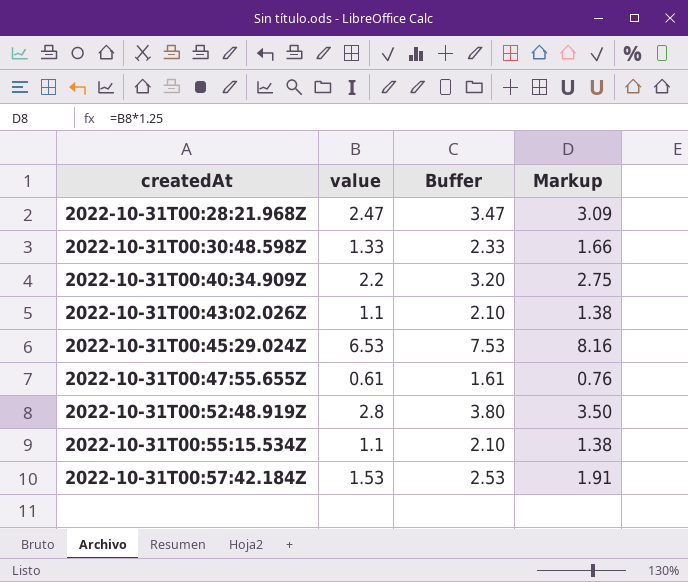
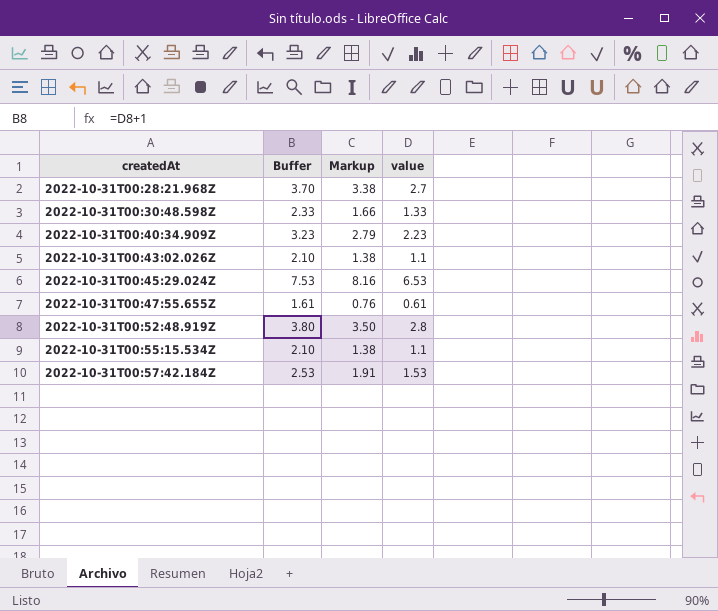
column value | position: 2 -> 4
2022-10-31T00:28:21.968Z | Buffer: 3.47 -> 3.70
2022-10-31T00:28:21.968Z | Markup: 3.09 -> 3.38
2022-10-31T00:28:21.968Z | value: 2.47 -> 2.7
2022-10-31T00:40:34.909Z | Buffer: 3.20 -> 3.23
2022-10-31T00:40:34.909Z | Markup: 2.75 -> 2.79
2022-10-31T00:40:34.909Z | value: 2.2 -> 2.23

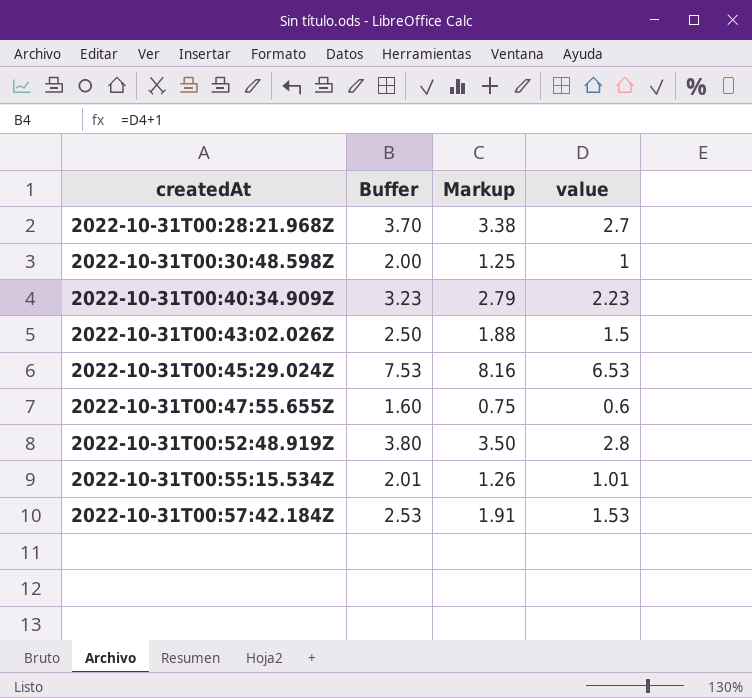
2022-10-31T00:30:48.598Z | Buffer: 2.33 -> 2.00
2022-10-31T00:30:48.598Z | Markup: 1.66 -> 1.25
2022-10-31T00:30:48.598Z | value: 1.33 -> 1
2022-10-31T00:43:02.026Z | Buffer: 2.10 -> 2.50
2022-10-31T00:43:02.026Z | Markup: 1.38 -> 1.88
2022-10-31T00:43:02.026Z | value: 1.1 -> 1.5
2022-10-31T00:47:55.655Z | Buffer: 1.61 -> 1.60
2022-10-31T00:47:55.655Z | Markup: 0.76 -> 0.75
2022-10-31T00:47:55.655Z | value: 0.61 -> 0.6
2022-10-31T00:55:15.534Z | Buffer: 2.10 -> 2.01
2022-10-31T00:55:15.534Z | Markup: 1.38 -> 1.26
2022-10-31T00:55:15.534Z | value: 1.1 -> 1.01

